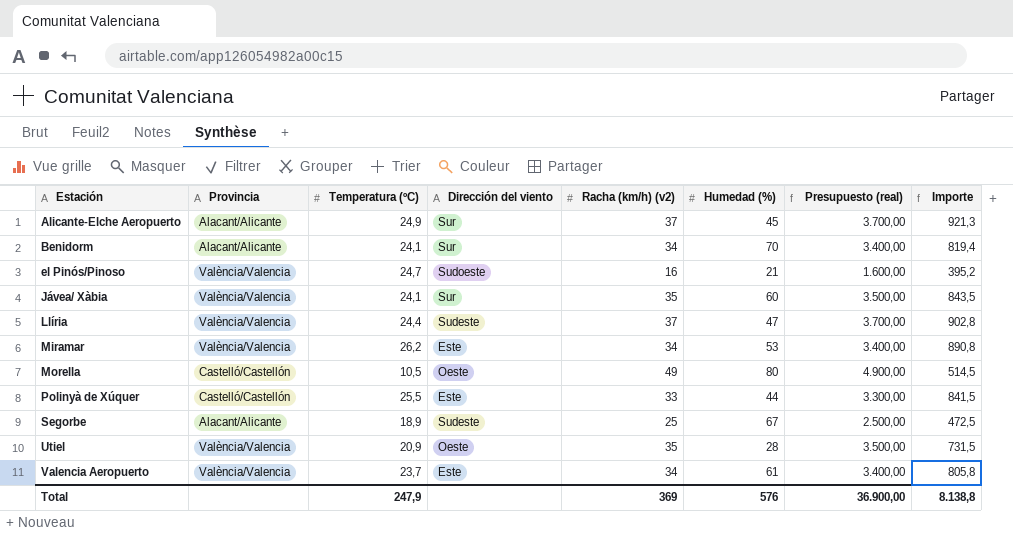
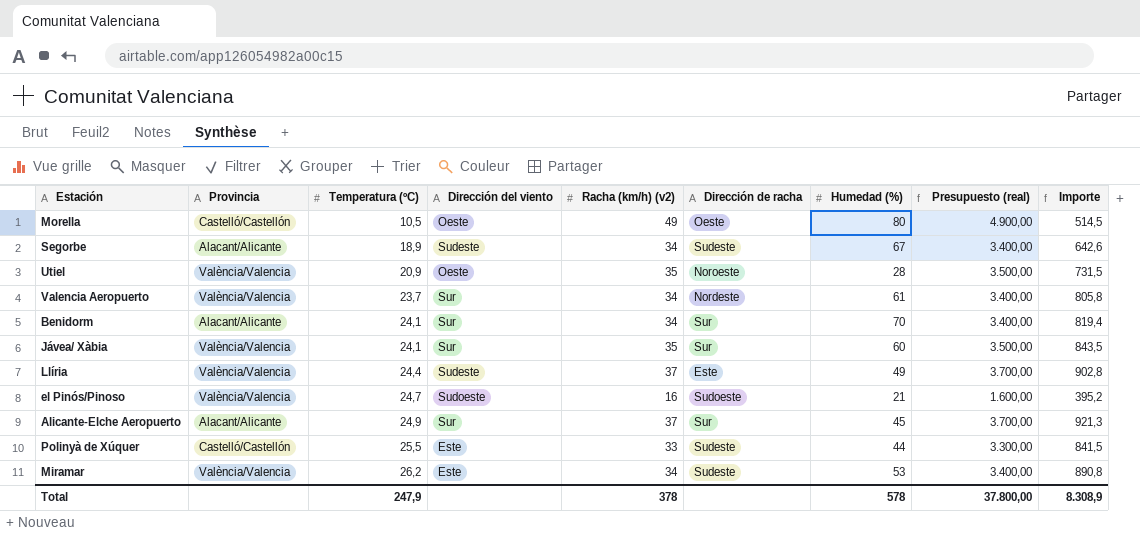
row order: Estación ascending -> Temperatura (ºC) ascending
column Dirección de racha | position: none -> 6
Segorbe | Racha (km/h) (v2): 25 -> 34
Segorbe | Presupuesto (real): 2.500,00 -> 3.400,00
Segorbe | Importe: 472,5 -> 642,6
Valencia Aeropuerto | Dirección del viento: Este -> Sur
Llíria | Humedad (%): 47 -> 49
Total | Racha (km/h) (v2): 369 -> 378
Total | Humedad (%): 576 -> 578
Total | Presupuesto (real): 36.900,00 -> 37.800,00
Total | Importe: 8.138,8 -> 8.308,9

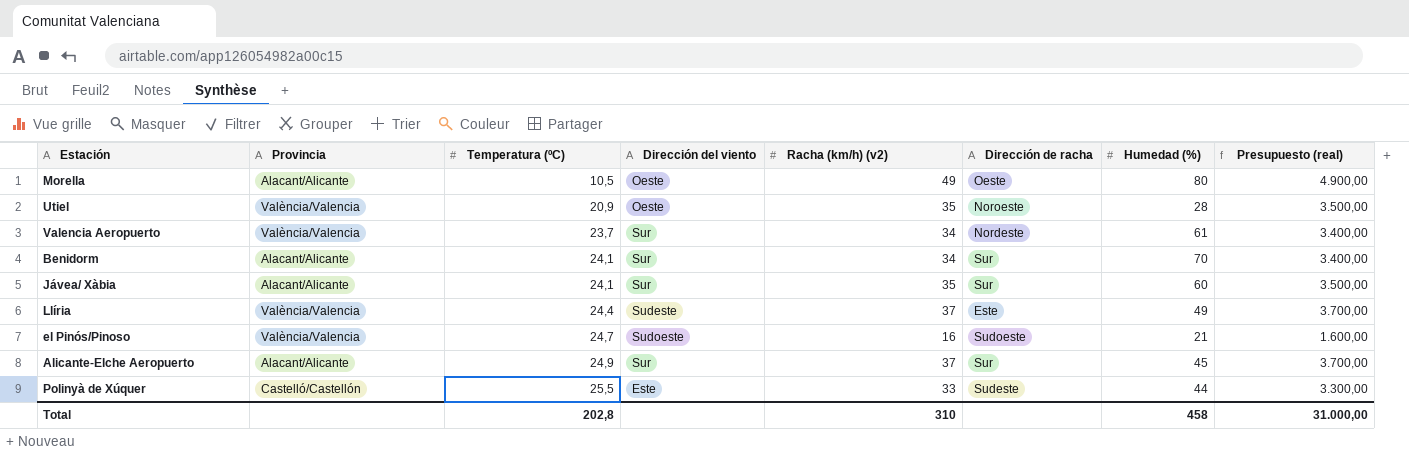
column Importe | formula: [Temperatura (ºC)] * [Racha (km/h) (v2)] -> none
row Segorbe: Alacant/Alicante | 18,9 | Sudeste | 34 | Sudeste | 67 | 3.400,00 | 642,6 -> none
row Miramar: València/Valencia | 26,2 | Este | 34 | Sudeste | 53 | 3.400,00 | 890,8 -> none
Morella | Provincia: Castelló/Castellón -> Alacant/Alicante
Jávea/ Xàbia | Provincia: València/Valencia -> Alacant/Alicante
Total | Temperatura (ºC): 247,9 -> 202,8
Total | Racha (km/h) (v2): 378 -> 310
Total | Humedad (%): 578 -> 458
Total | Presupuesto (real): 37.800,00 -> 31.000,00

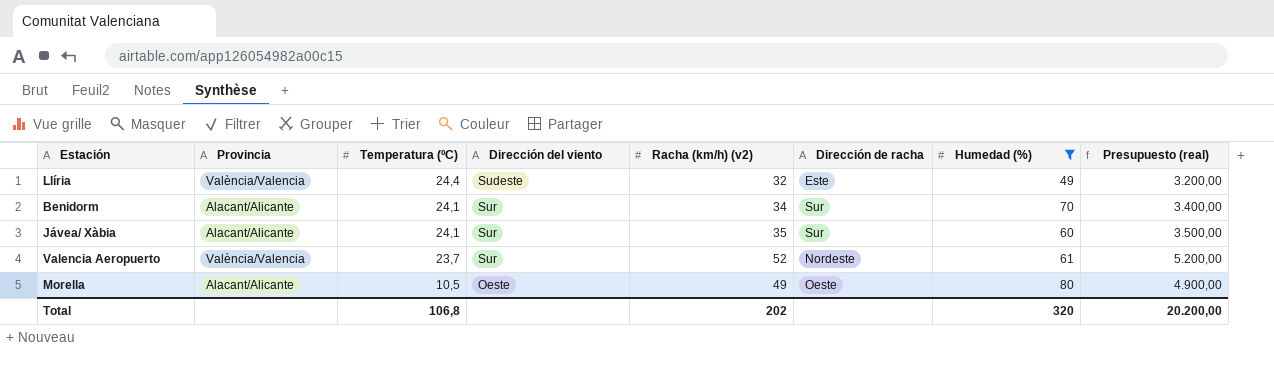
filter: none -> Humedad (%) >= 49
row order: Temperatura (ºC) ascending -> Temperatura (ºC) descending
Llíria | Racha (km/h) (v2): 37 -> 32
Llíria | Presupuesto (real): 3.700,00 -> 3.200,00
Valencia Aeropuerto | Racha (km/h) (v2): 34 -> 52
Valencia Aeropuerto | Presupuesto (real): 3.400,00 -> 5.200,00
Total | Temperatura (ºC): 202,8 -> 106,8
Total | Racha (km/h) (v2): 310 -> 202
Total | Humedad (%): 458 -> 320
Total | Presupuesto (real): 31.000,00 -> 20.200,00

